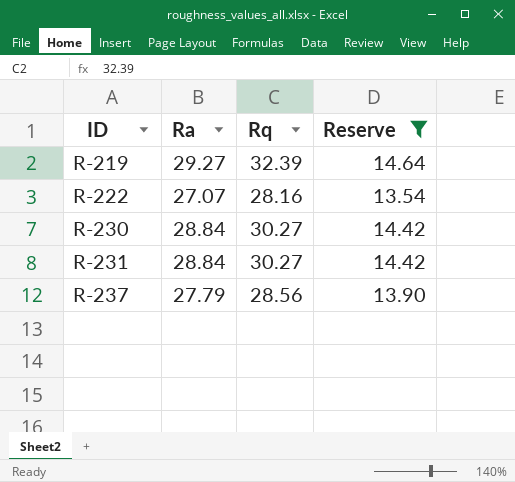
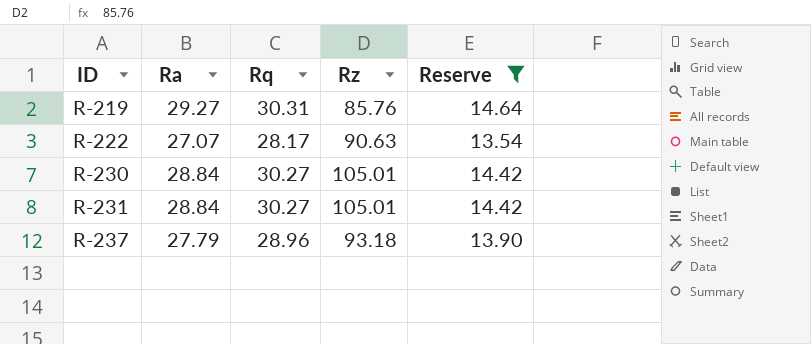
column Rz | position: none -> 4
R-219 | Rq: 32.39 -> 30.31
R-222 | Rq: 28.16 -> 28.17
R-237 | Rq: 28.56 -> 28.96

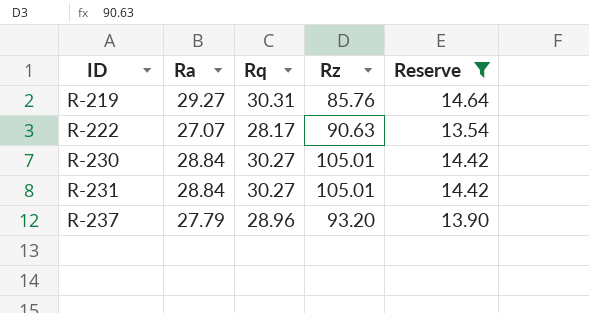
R-237 | Rz: 93.18 -> 93.20

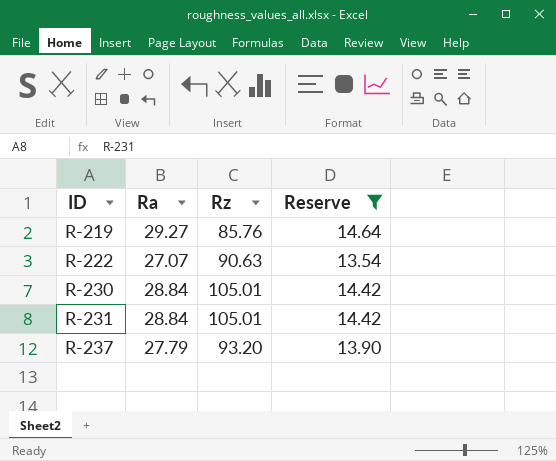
column Rq | position: 3 -> none

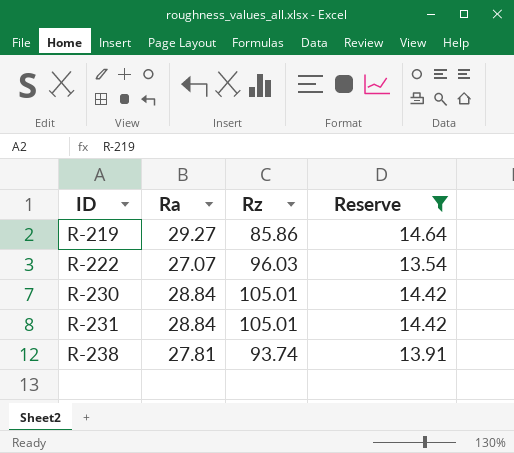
row R-237: 27.79 | 93.20 | 13.90 -> none
R-219 | Rz: 85.76 -> 85.86
R-222 | Rz: 90.63 -> 96.03
row R-238: none -> 27.81 | 93.74 | 13.91

